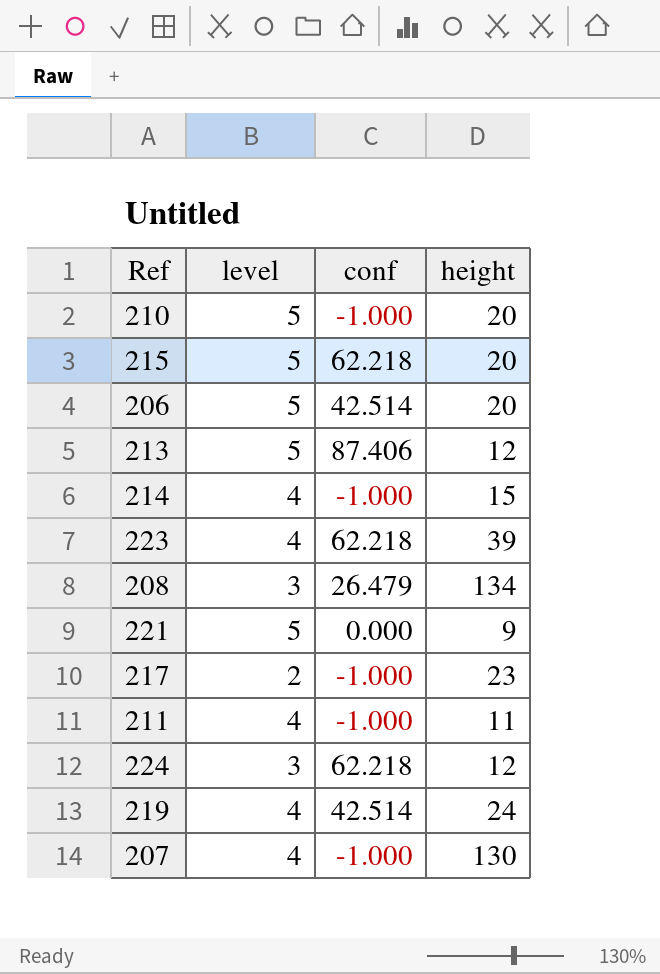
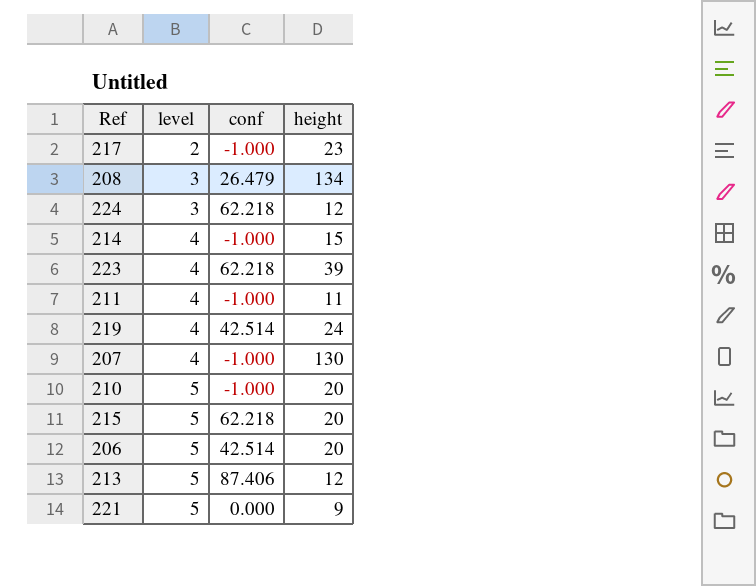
row order: none -> level ascending

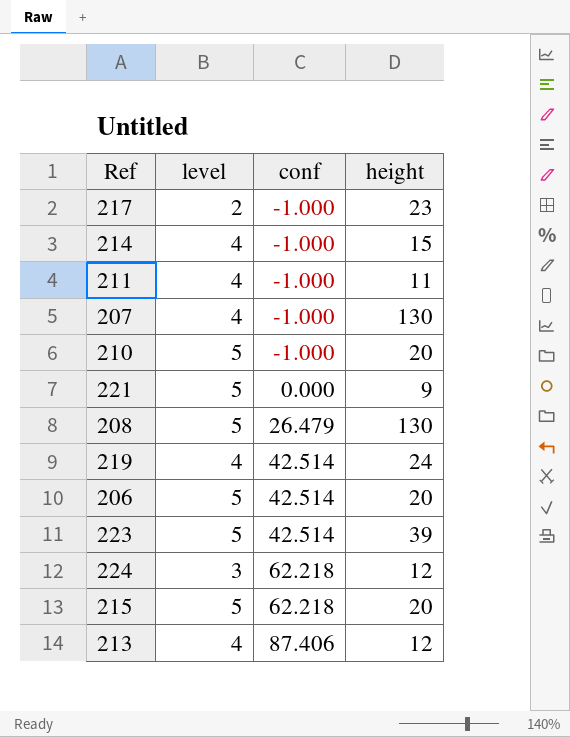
row order: level ascending -> conf ascending
208 | level: 3 -> 5
208 | height: 134 -> 130
223 | level: 4 -> 5
223 | conf: 62.218 -> 42.514
213 | level: 5 -> 4

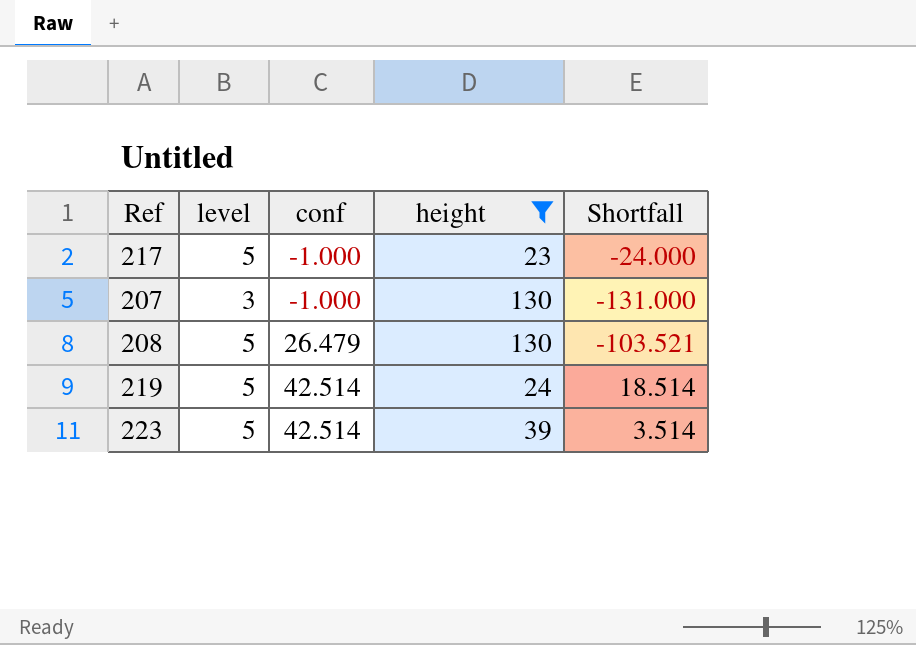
filter: none -> height >= 23
column Shortfall | formula: none -> [conf] - [height]
217 | level: 2 -> 5
207 | level: 4 -> 3
219 | level: 4 -> 5

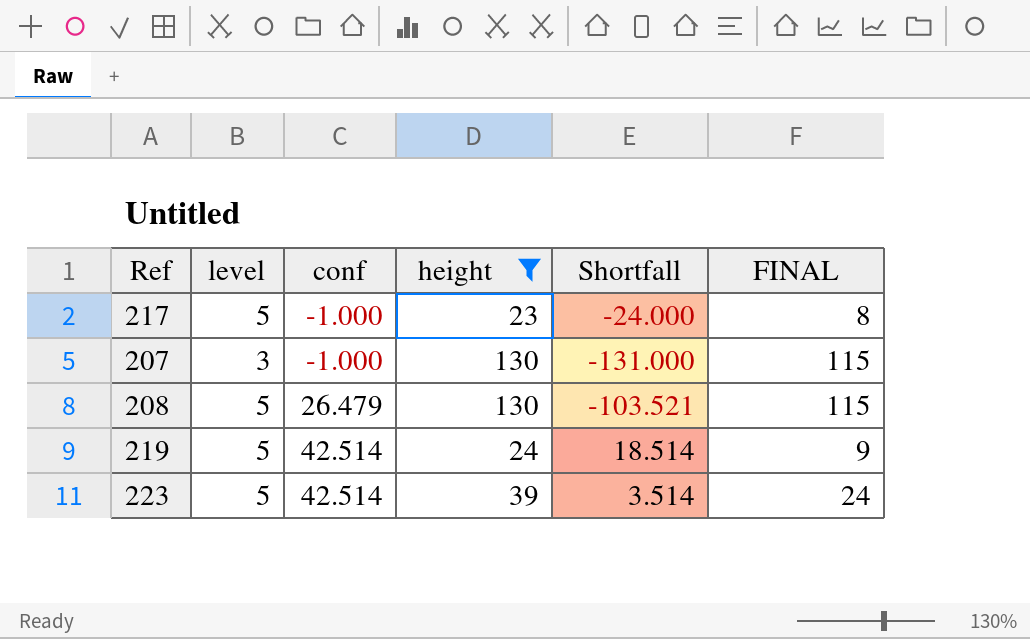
column FINAL | formula: none -> [height] - 15

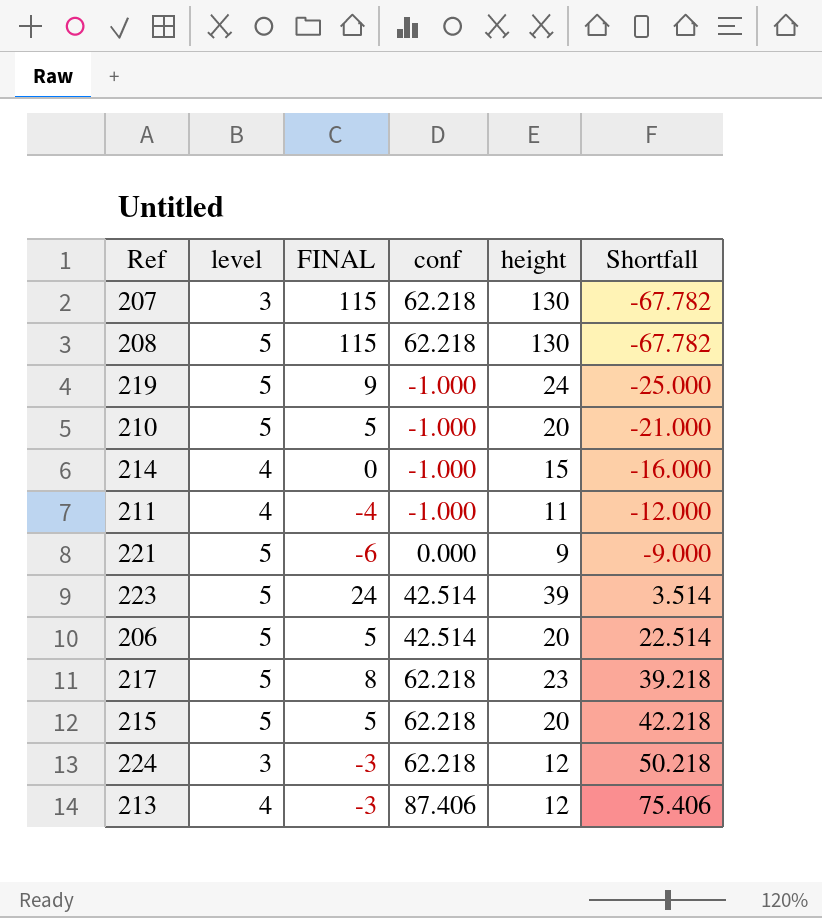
filter: height >= 23 -> none
row order: conf ascending -> Shortfall ascending
column FINAL | position: 6 -> 3
207 | conf: -1.000 -> 62.218
207 | Shortfall: -131.000 -> -67.782
208 | conf: 26.479 -> 62.218
208 | Shortfall: -103.521 -> -67.782
219 | conf: 42.514 -> -1.000
219 | Shortfall: 18.514 -> -25.000
217 | conf: -1.000 -> 62.218
217 | Shortfall: -24.000 -> 39.218

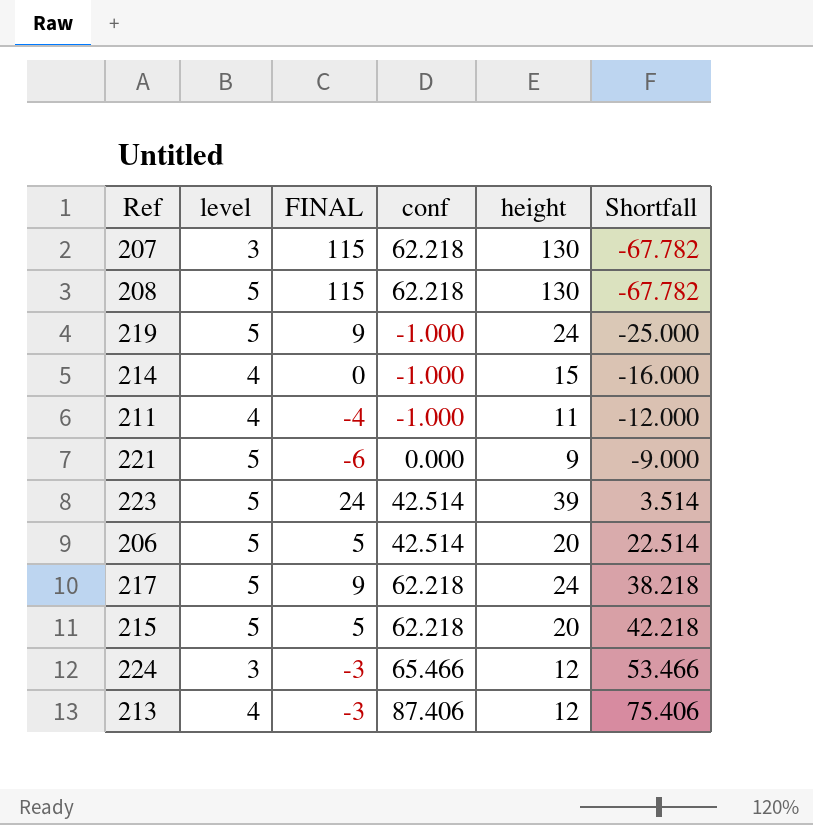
row 210: 5 | 5 | -1.000 | 20 | -21.000 -> none
217 | FINAL: 8 -> 9
217 | height: 23 -> 24
217 | Shortfall: 39.218 -> 38.218
224 | conf: 62.218 -> 65.466
224 | Shortfall: 50.218 -> 53.466

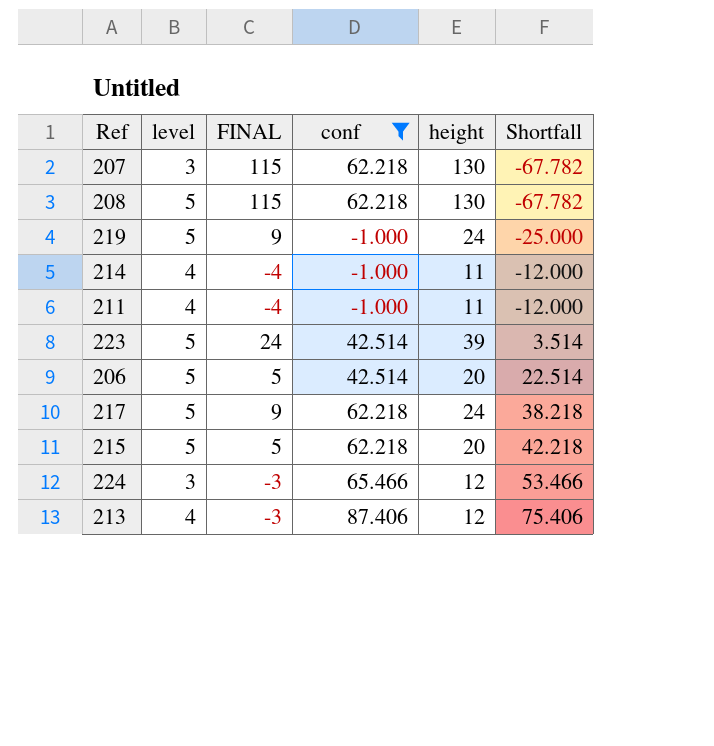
filter: none -> conf != 0.000
214 | FINAL: 0 -> -4
214 | height: 15 -> 11
214 | Shortfall: -16.000 -> -12.000

